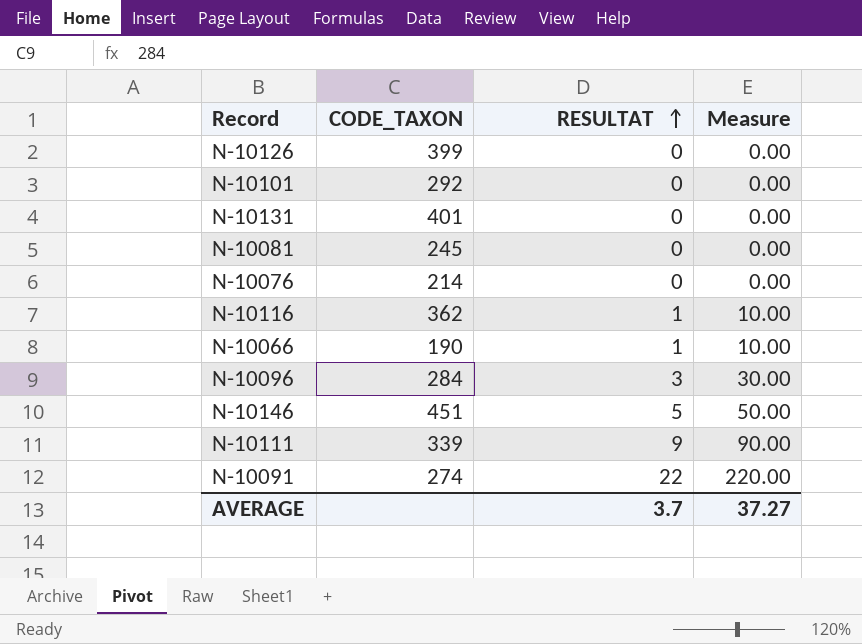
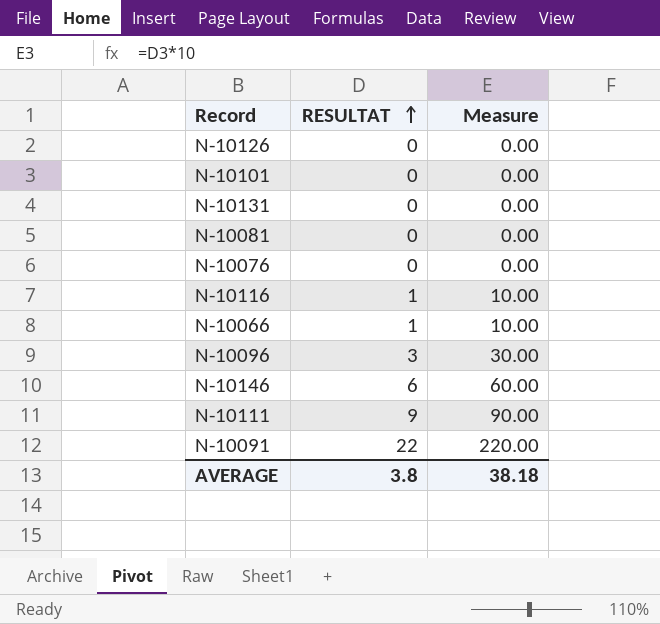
column CODE_TAXON | position: 2 -> none
N-10146 | RESULTAT: 5 -> 6
N-10146 | Measure: 50.00 -> 60.00
AVERAGE | RESULTAT: 3.7 -> 3.8
AVERAGE | Measure: 37.27 -> 38.18

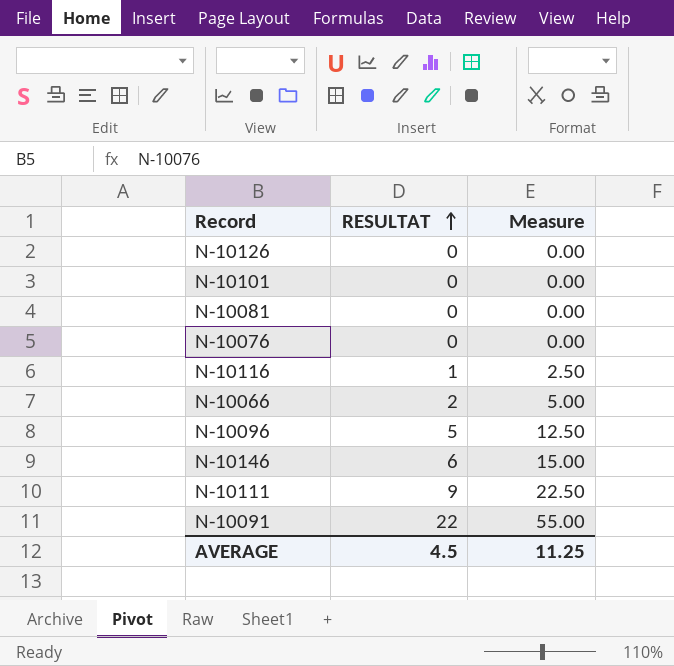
column Measure | formula: [RESULTAT] * 10 -> [RESULTAT] * 2.5
row N-10131: 0 | 0.00 -> none
N-10066 | RESULTAT: 1 -> 2
N-10096 | RESULTAT: 3 -> 5
AVERAGE | RESULTAT: 3.8 -> 4.5
AVERAGE | Measure: 38.18 -> 11.25

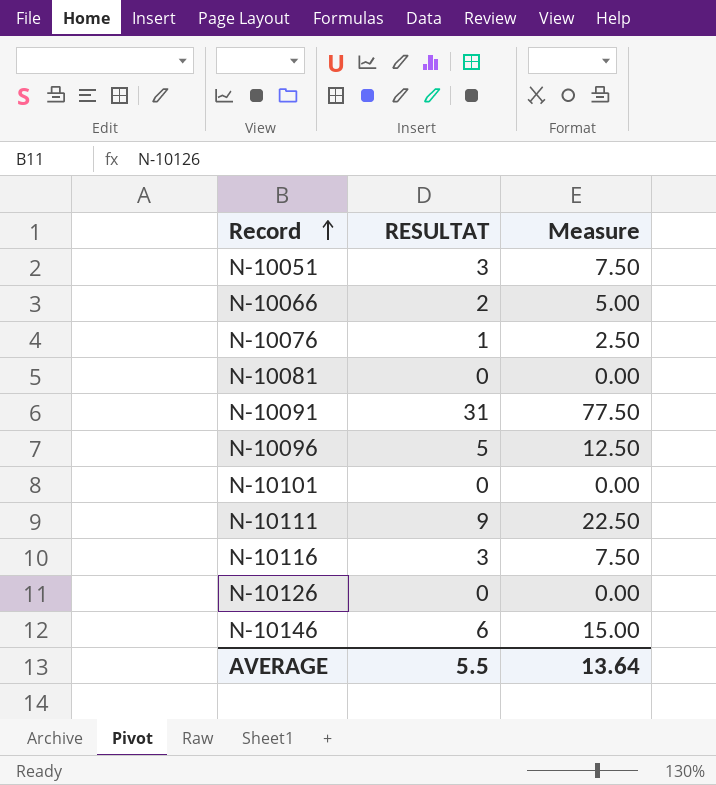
row order: RESULTAT ascending -> Record ascending
row N-10051: none -> 3 | 7.50
N-10076 | RESULTAT: 0 -> 1
N-10076 | Measure: 0.00 -> 2.50
N-10091 | RESULTAT: 22 -> 31
N-10091 | Measure: 55.00 -> 77.50
N-10116 | RESULTAT: 1 -> 3
N-10116 | Measure: 2.50 -> 7.50
AVERAGE | RESULTAT: 4.5 -> 5.5
AVERAGE | Measure: 11.25 -> 13.64

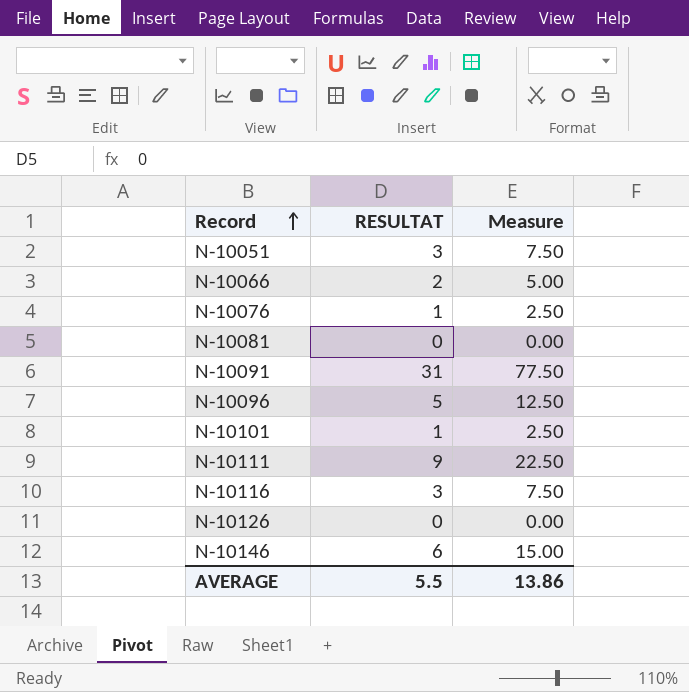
N-10101 | RESULTAT: 0 -> 1
N-10101 | Measure: 0.00 -> 2.50
AVERAGE | Measure: 13.64 -> 13.86

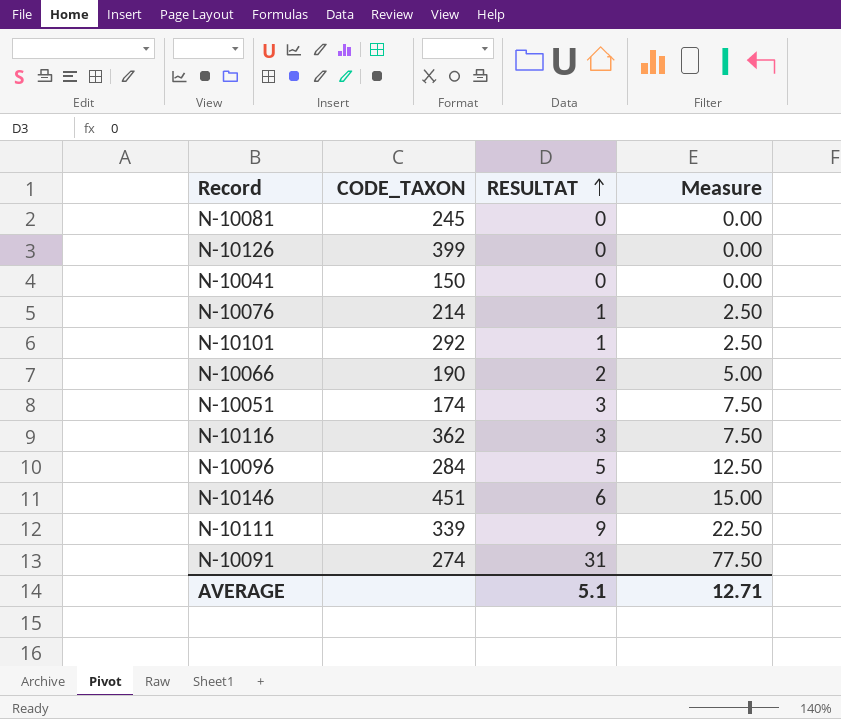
row order: Record ascending -> RESULTAT ascending
column CODE_TAXON | position: none -> 2
row N-10041: none -> 150 | 0 | 0.00
AVERAGE | RESULTAT: 5.5 -> 5.1
AVERAGE | Measure: 13.86 -> 12.71

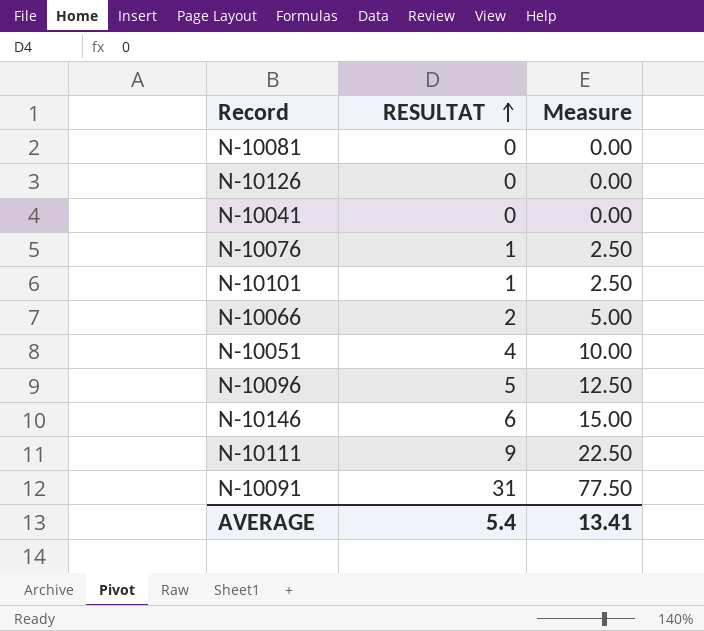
column CODE_TAXON | position: 2 -> none
row N-10116: 362 | 3 | 7.50 -> none
N-10051 | RESULTAT: 3 -> 4
N-10051 | Measure: 7.50 -> 10.00
AVERAGE | RESULTAT: 5.1 -> 5.4
AVERAGE | Measure: 12.71 -> 13.41

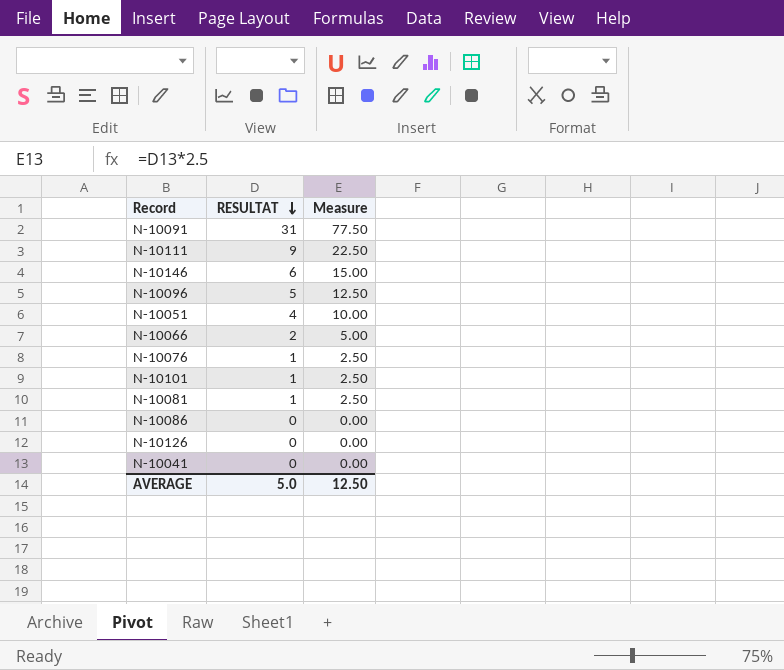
row order: RESULTAT ascending -> RESULTAT descending
N-10081 | RESULTAT: 0 -> 1
N-10081 | Measure: 0.00 -> 2.50
row N-10086: none -> 0 | 0.00
AVERAGE | RESULTAT: 5.4 -> 5.0
AVERAGE | Measure: 13.41 -> 12.50

